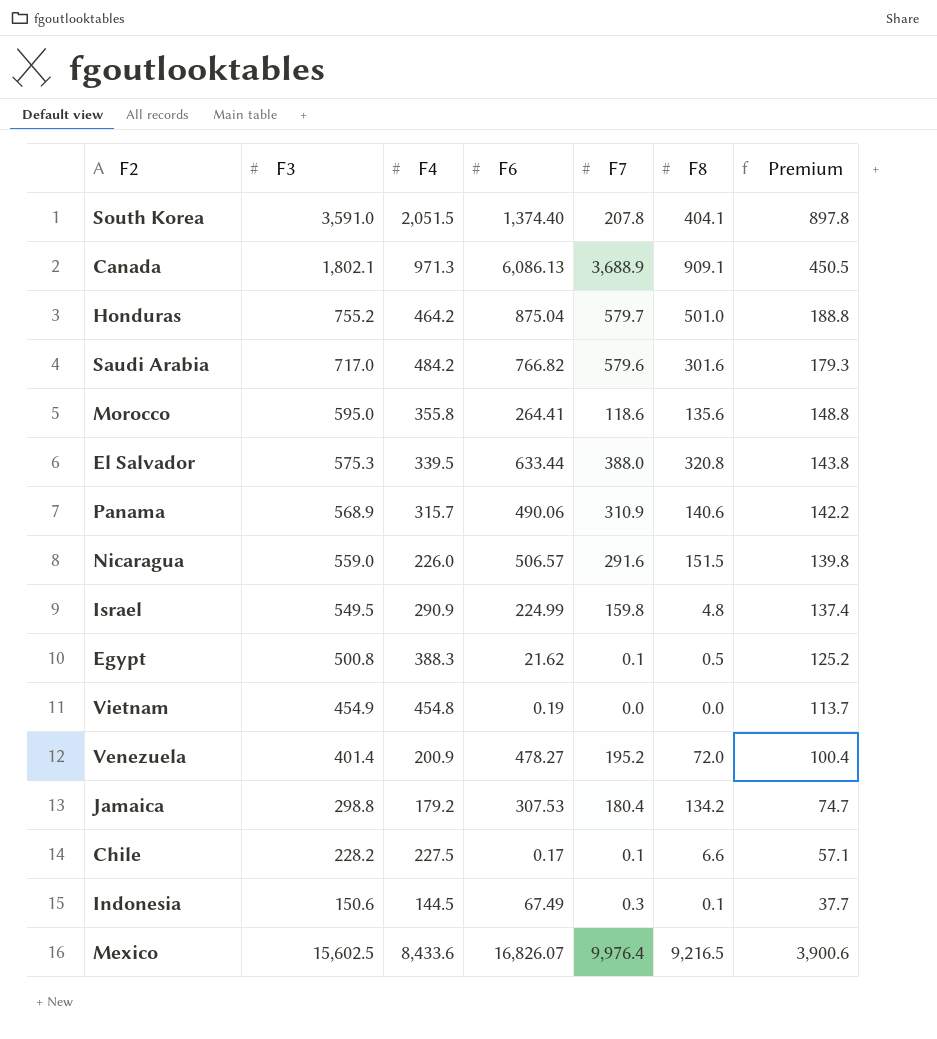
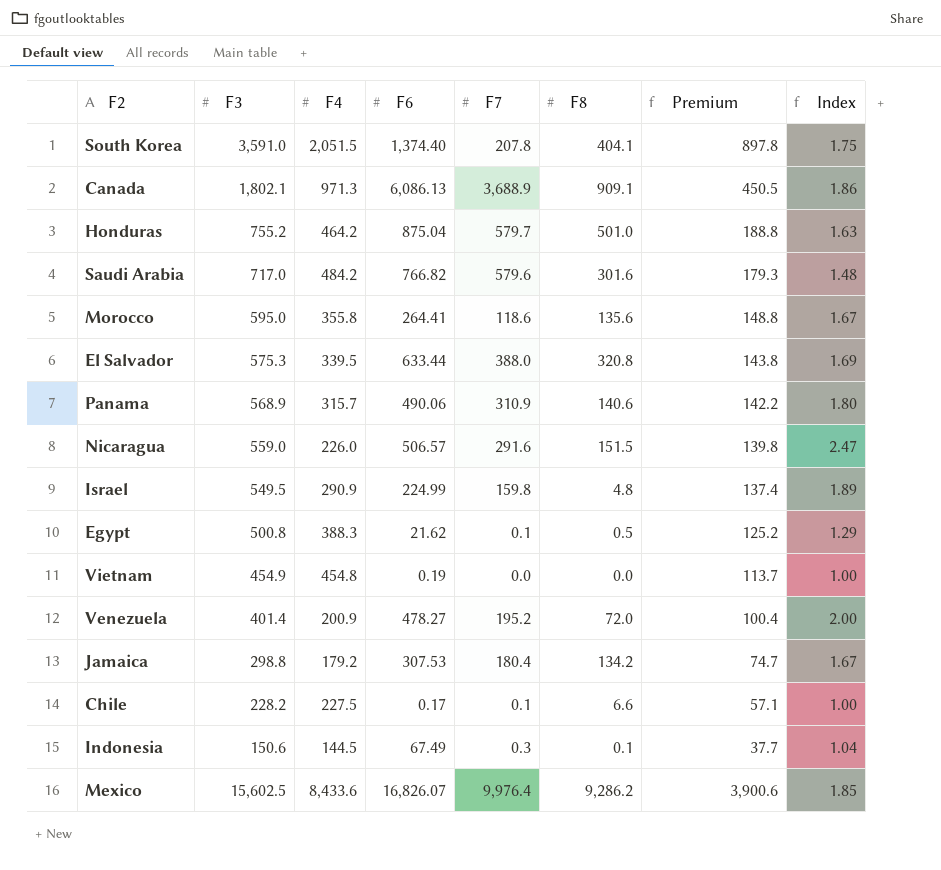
column Index | formula: none -> [F3] / [F4]
Mexico | F8: 9,216.5 -> 9,286.2

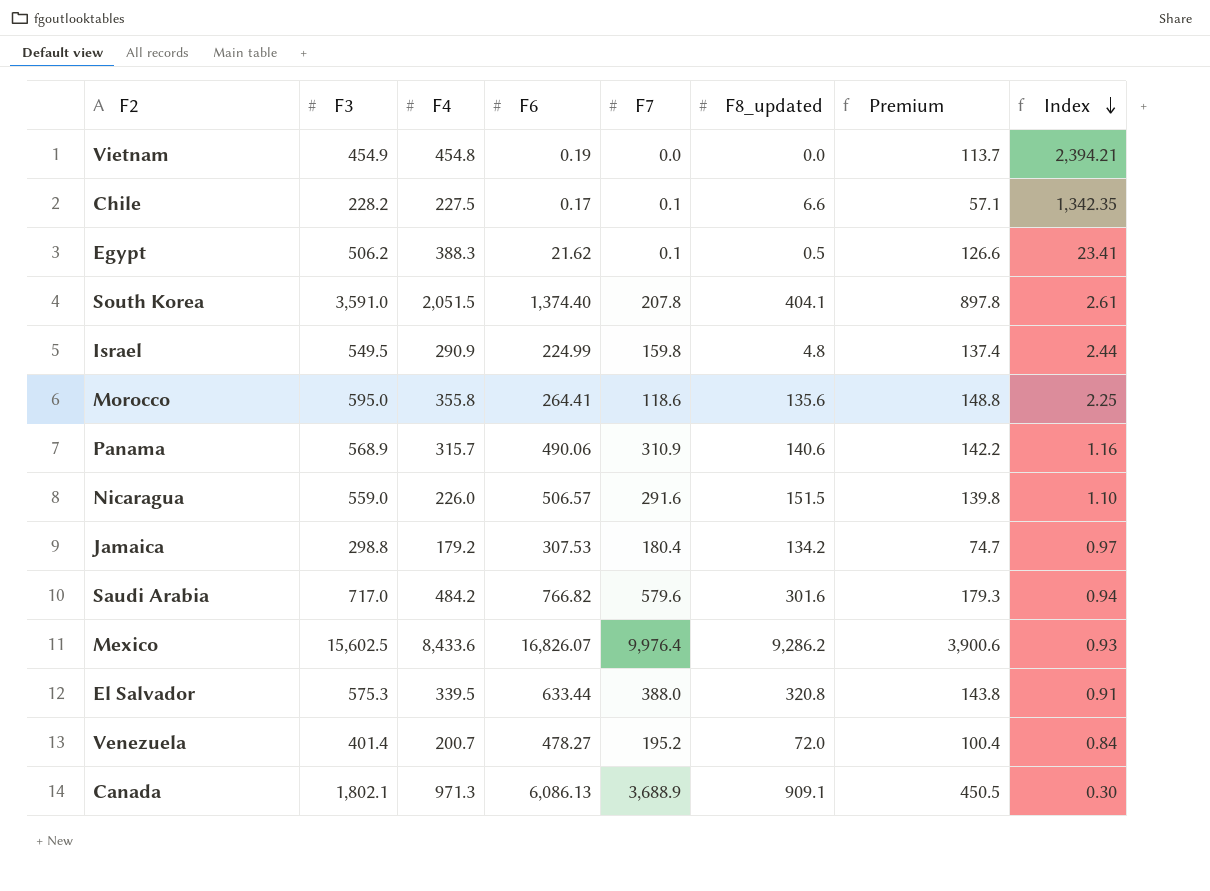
row order: none -> Index descending
column name: F8 -> F8_updated
column Index | formula: [F3] / [F4] -> [F3] / [F6]
row Honduras: 755.2 | 464.2 | 875.04 | 579.7 | 501.0 | 188.8 | 1.63 -> none
row Indonesia: 150.6 | 144.5 | 67.49 | 0.3 | 0.1 | 37.7 | 1.04 -> none
Egypt | F3: 500.8 -> 506.2
Egypt | Premium: 125.2 -> 126.6
Venezuela | F4: 200.9 -> 200.7

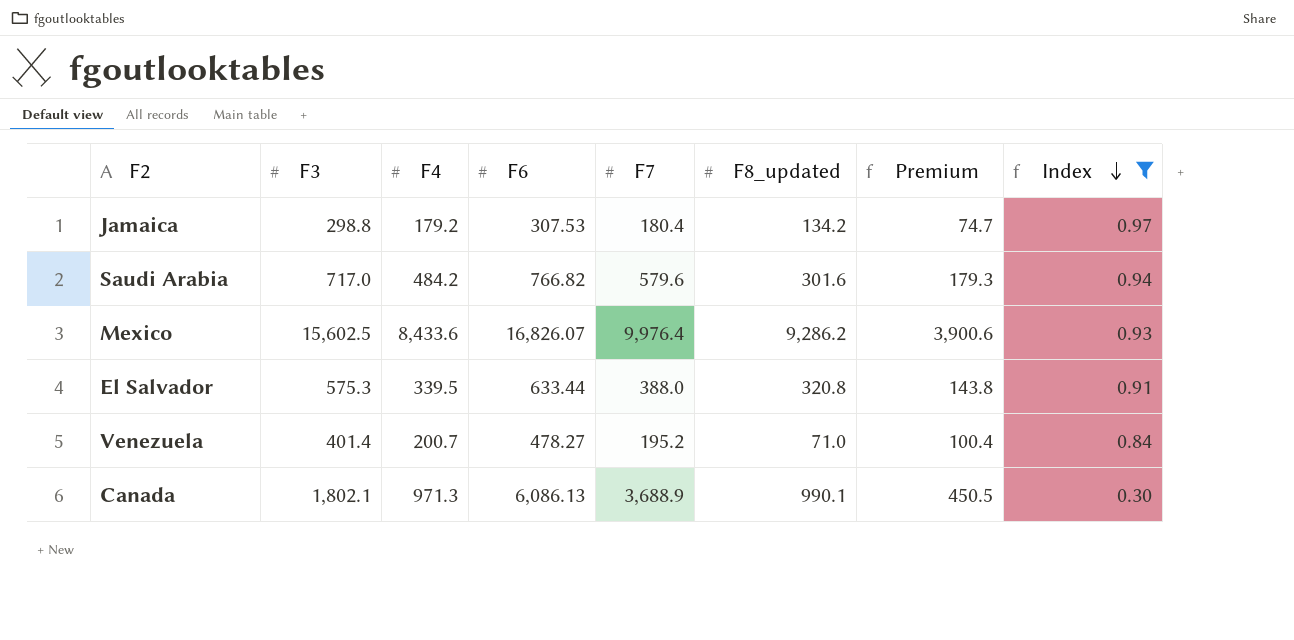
filter: none -> Index <= 0.97
Venezuela | F8_updated: 72.0 -> 71.0
Canada | F8_updated: 909.1 -> 990.1

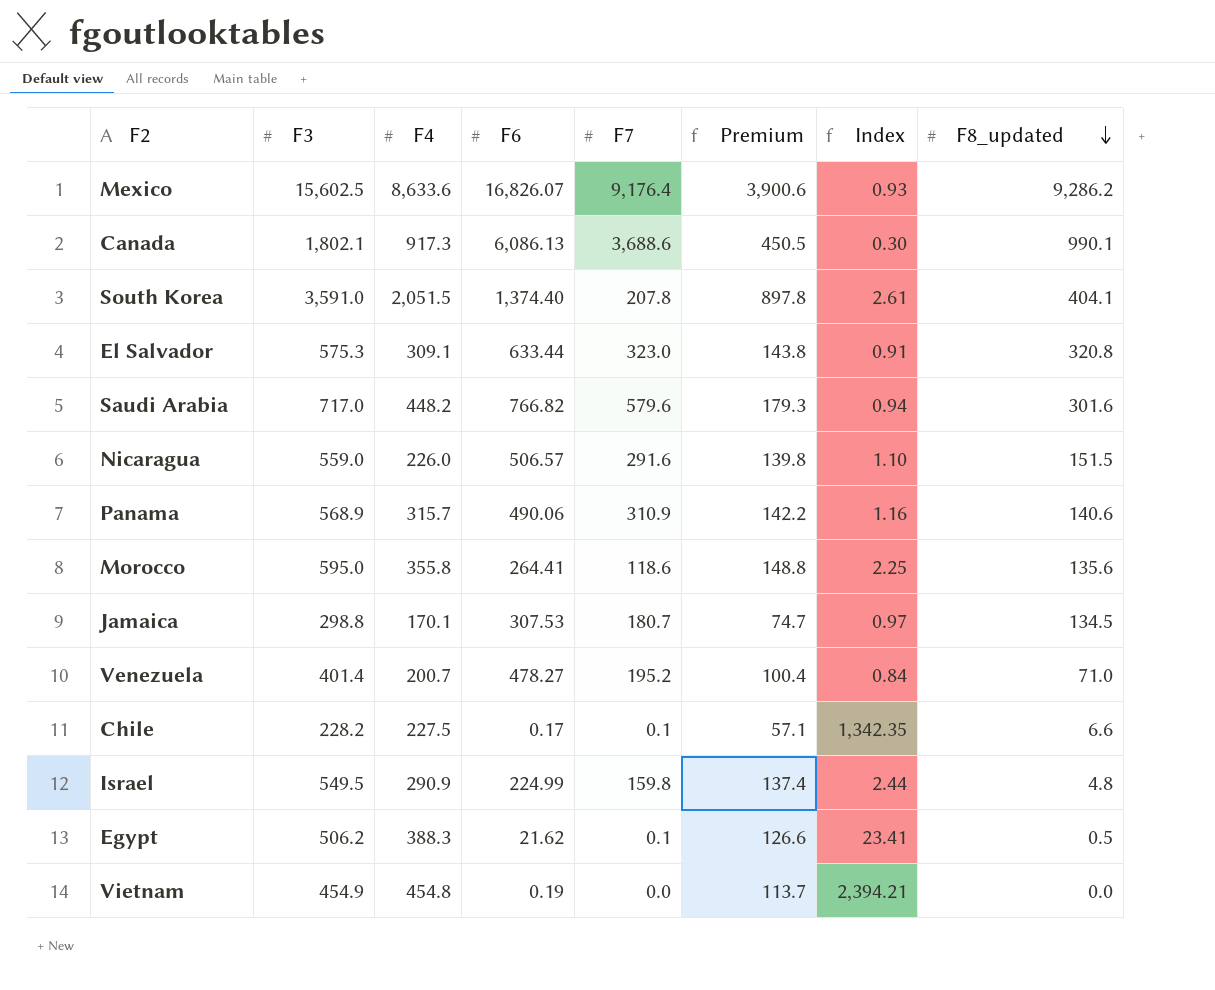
filter: Index <= 0.97 -> none
row order: Index descending -> F8_updated descending
column F8_updated | position: 6 -> 8
Mexico | F4: 8,433.6 -> 8,633.6
Mexico | F7: 9,976.4 -> 9,176.4
Canada | F4: 971.3 -> 917.3
Canada | F7: 3,688.9 -> 3,688.6
El Salvador | F4: 339.5 -> 309.1
El Salvador | F7: 388.0 -> 323.0
Saudi Arabia | F4: 484.2 -> 448.2
Jamaica | F4: 179.2 -> 170.1
Jamaica | F7: 180.4 -> 180.7
Jamaica | F8_updated: 134.2 -> 134.5

